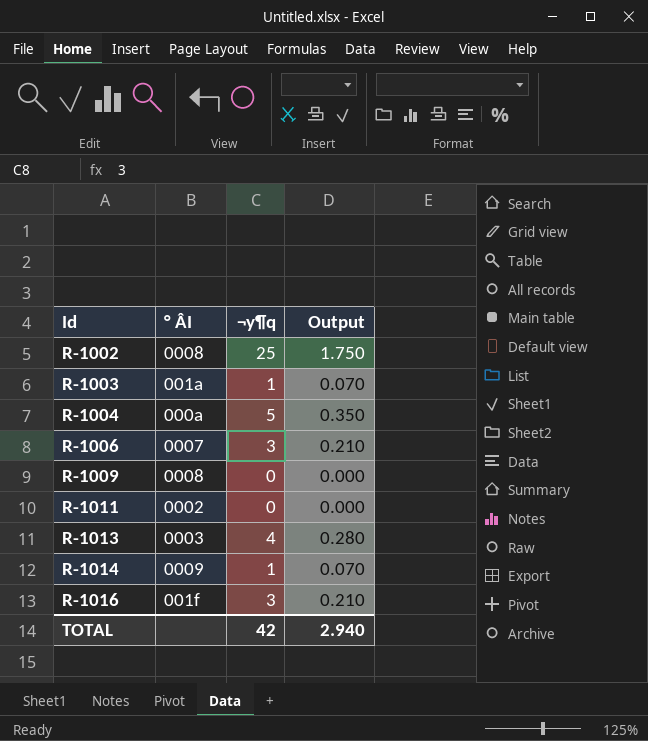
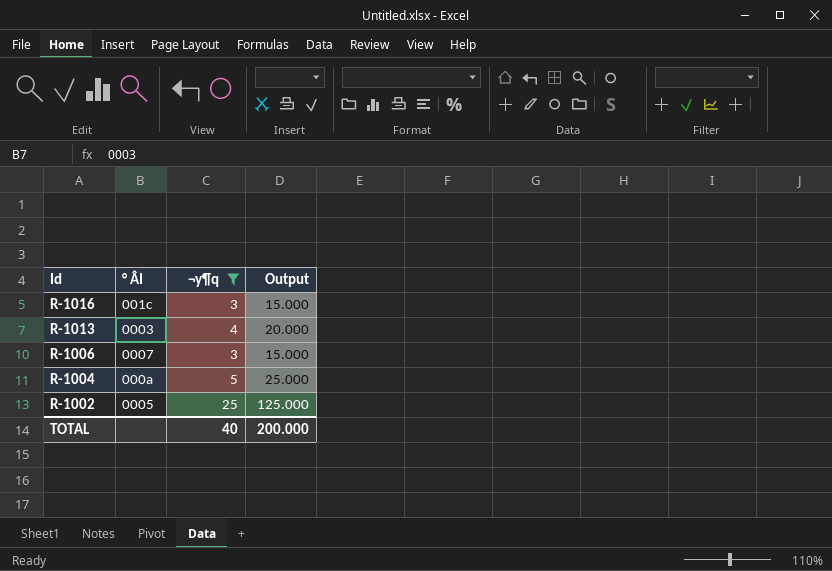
filter: none -> ¬y¶q >= 3
row order: Id ascending -> Id descending
column Output | formula: [¬y¶q] * 0.07 -> [¬y¶q] * 5
R-1016 | ° ÂI: 001f -> 001c
R-1002 | ° ÂI: 0008 -> 0005
TOTAL | ¬y¶q: 42 -> 40
TOTAL | Output: 2.940 -> 200.000

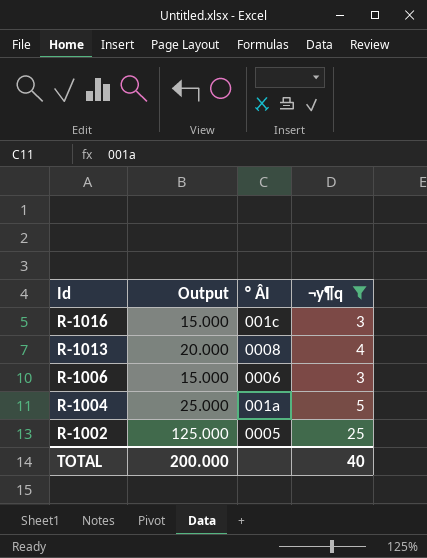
column Output | position: 4 -> 2
R-1013 | ° ÂI: 0003 -> 0008
R-1006 | ° ÂI: 0007 -> 0006
R-1004 | ° ÂI: 000a -> 001a

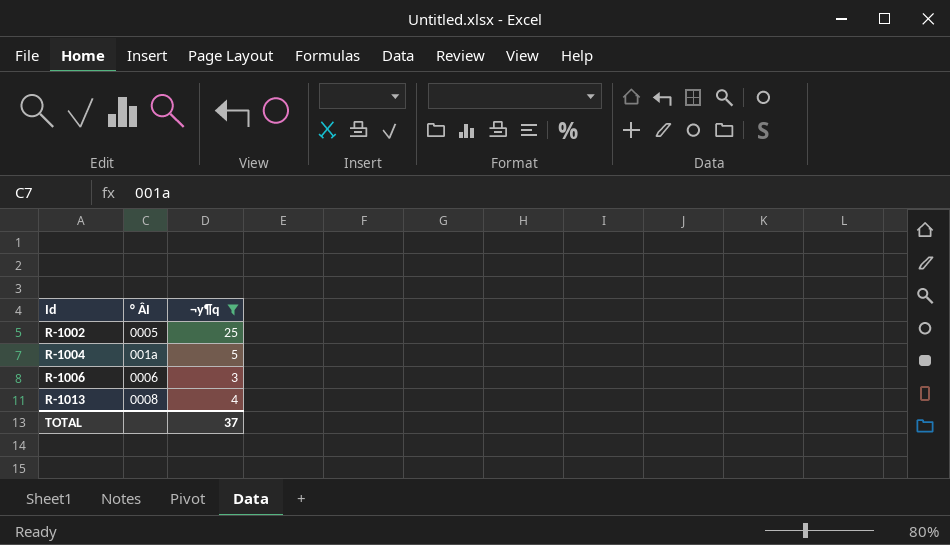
row order: Id descending -> Id ascending
column Output | formula: [¬y¶q] * 5 -> none
row R-1016: 15.000 | 001c | 3 -> none
TOTAL | ¬y¶q: 40 -> 37

